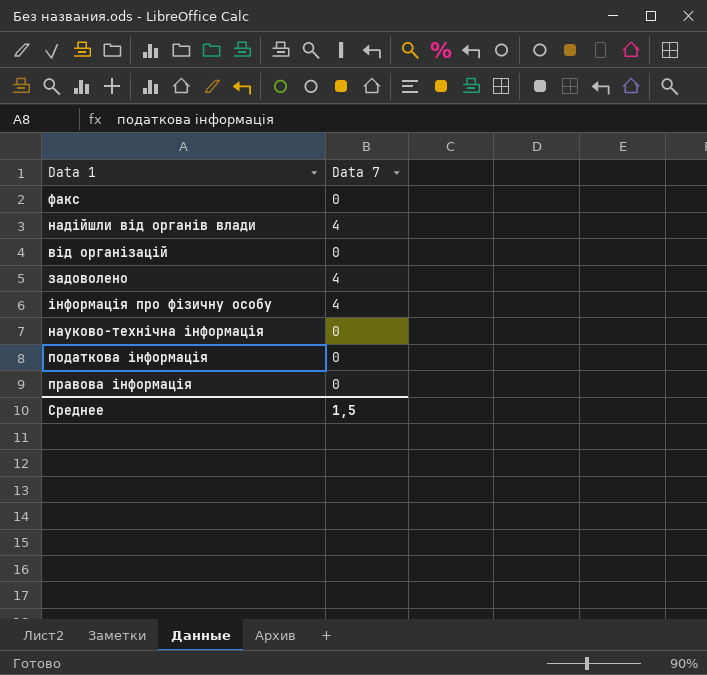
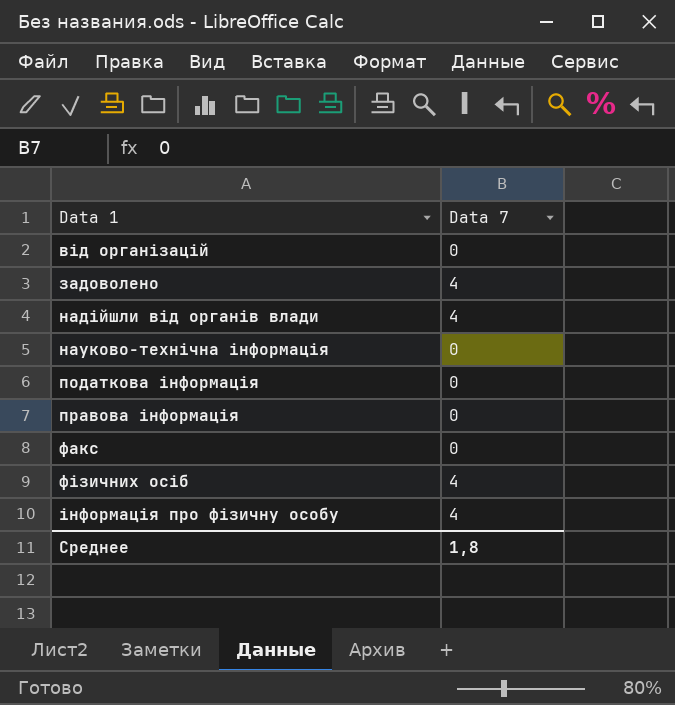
row order: none -> Data 1 ascending
row фізичних осіб: none -> 4
Среднее | Data 7: 1,5 -> 1,8

